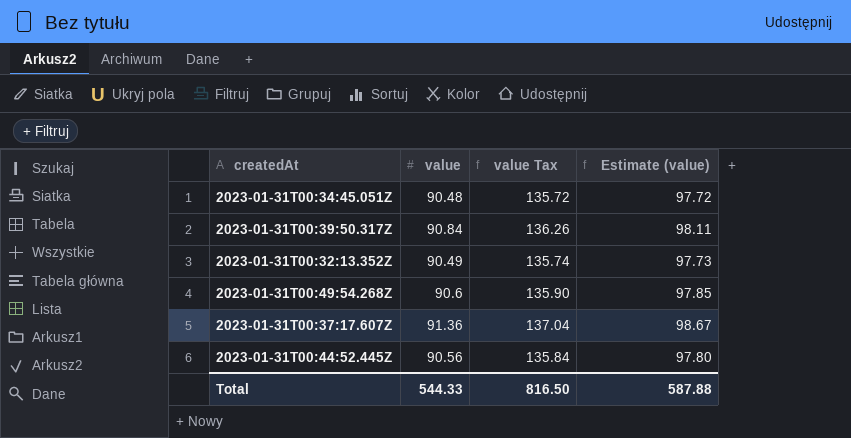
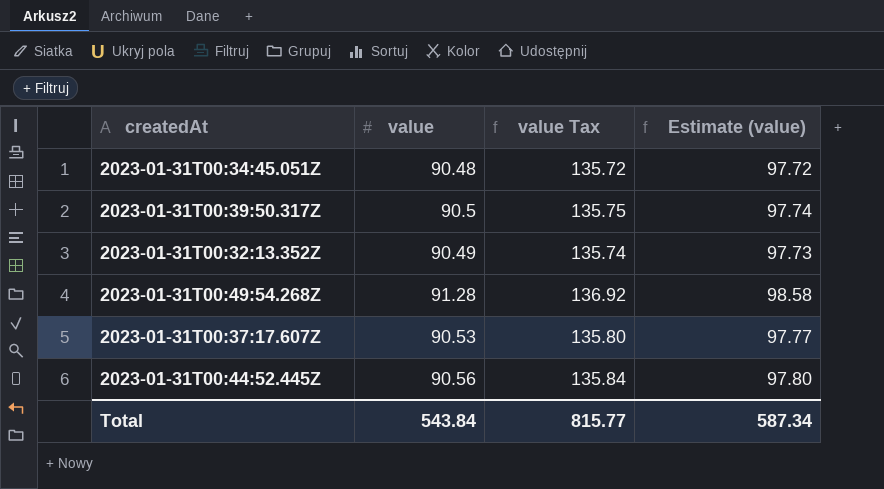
2023-01-31T00:39:50.317Z | value: 90.84 -> 90.5
2023-01-31T00:39:50.317Z | value Tax: 136.26 -> 135.75
2023-01-31T00:39:50.317Z | Estimate (value): 98.11 -> 97.74
2023-01-31T00:49:54.268Z | value: 90.6 -> 91.28
2023-01-31T00:49:54.268Z | value Tax: 135.90 -> 136.92
2023-01-31T00:49:54.268Z | Estimate (value): 97.85 -> 98.58
2023-01-31T00:37:17.607Z | value: 91.36 -> 90.53
2023-01-31T00:37:17.607Z | value Tax: 137.04 -> 135.80
2023-01-31T00:37:17.607Z | Estimate (value): 98.67 -> 97.77
Total | value: 544.33 -> 543.84
Total | value Tax: 816.50 -> 815.77
Total | Estimate (value): 587.88 -> 587.34

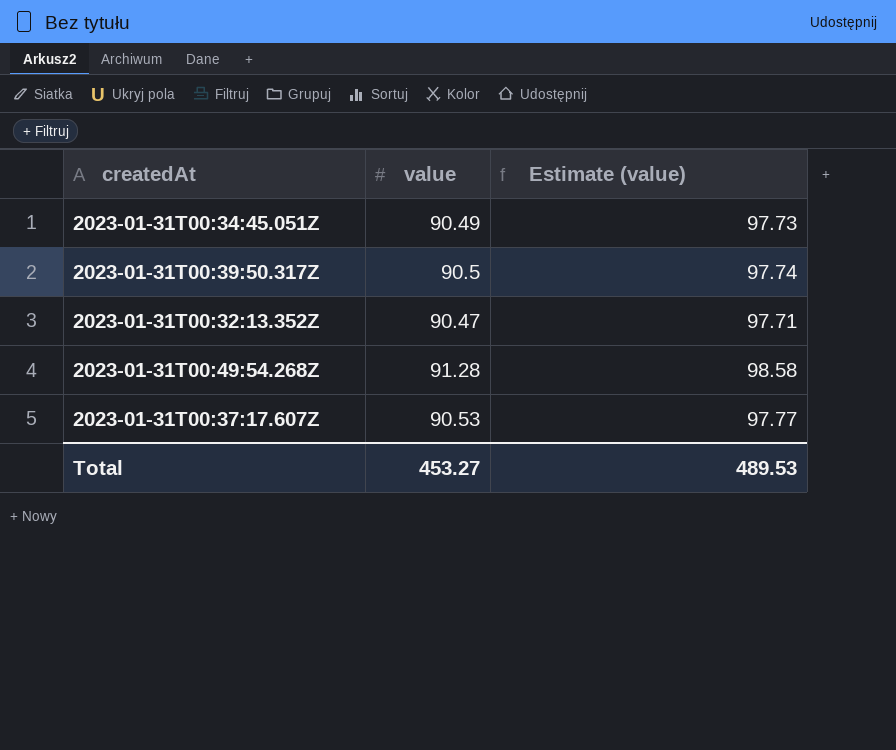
column value Tax | formula: [value] * 1.5 -> none
row 2023-01-31T00:44:52.445Z: 90.56 | 135.84 | 97.80 -> none
2023-01-31T00:34:45.051Z | value: 90.48 -> 90.49
2023-01-31T00:34:45.051Z | Estimate (value): 97.72 -> 97.73
2023-01-31T00:32:13.352Z | value: 90.49 -> 90.47
2023-01-31T00:32:13.352Z | Estimate (value): 97.73 -> 97.71
Total | value: 543.84 -> 453.27
Total | Estimate (value): 587.34 -> 489.53

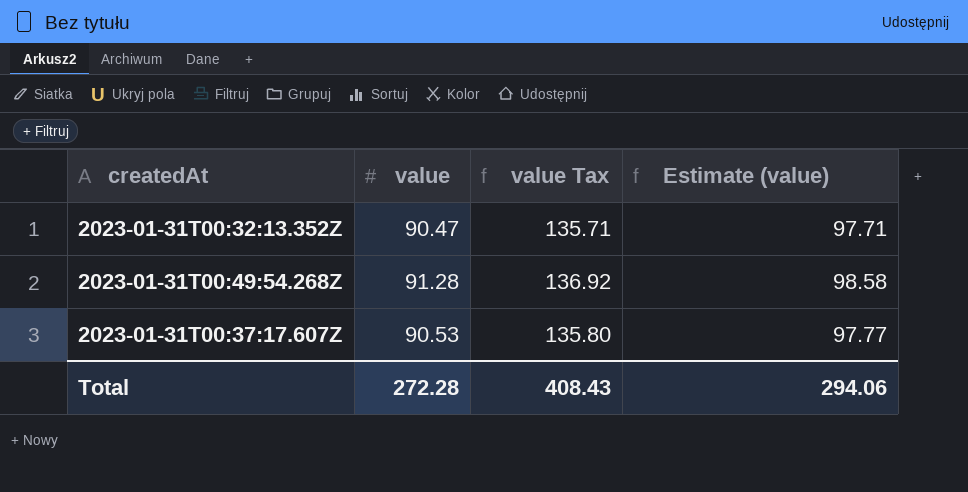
column value Tax | formula: none -> [value] * 1.5
row 2023-01-31T00:34:45.051Z: 90.49 | 97.73 -> none
row 2023-01-31T00:39:50.317Z: 90.5 | 97.74 -> none
Total | value: 453.27 -> 272.28
Total | Estimate (value): 489.53 -> 294.06

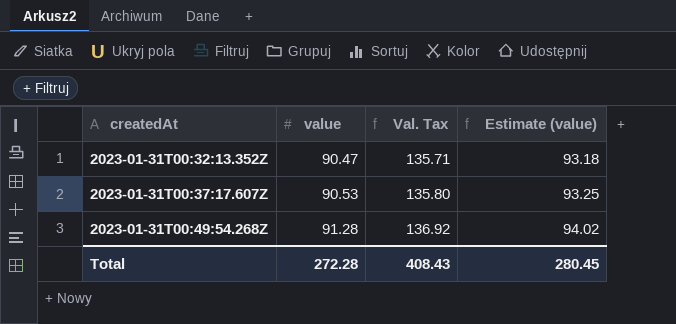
row order: none -> createdAt ascending
column name: value Tax -> Val. Tax
column Estimate (value) | formula: [value] * 1.08 -> [value] * 1.03
Total | Estimate (value): 294.06 -> 280.45

